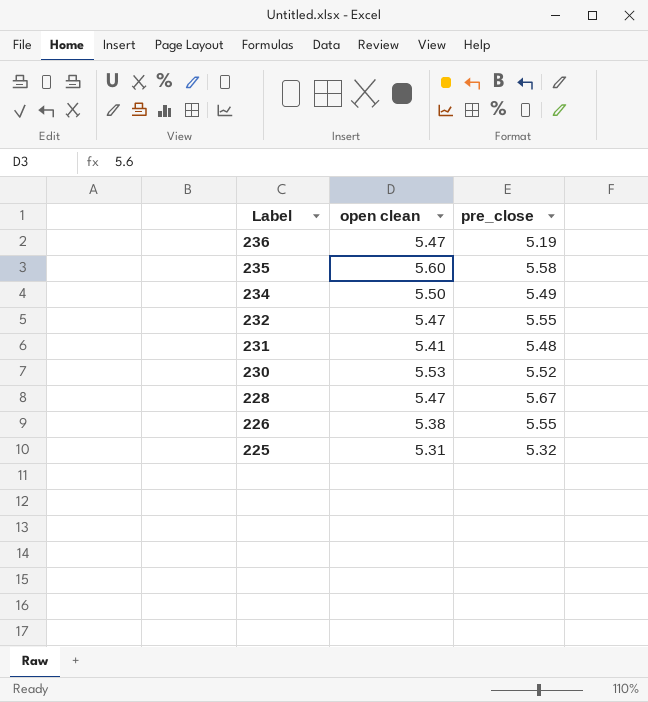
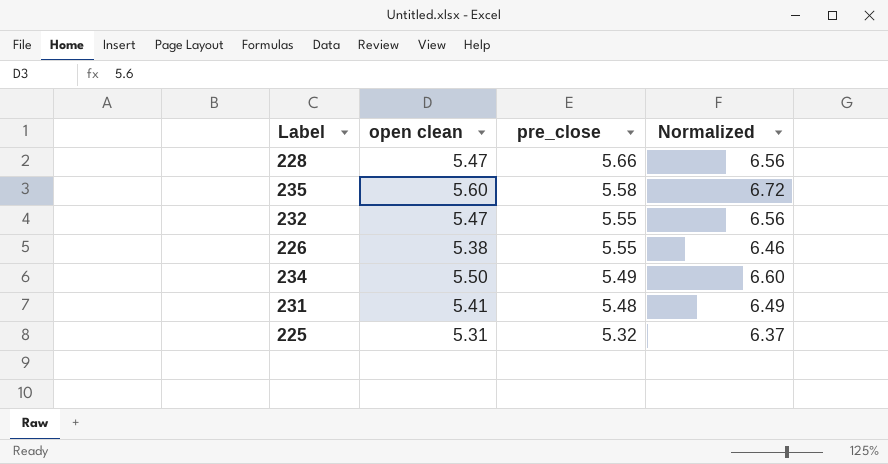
row order: Label descending -> pre_close descending
column Normalized | formula: none -> [open clean] * 1.2
row 236: 5.47 | 5.19 -> none
row 230: 5.53 | 5.52 -> none
228 | pre_close: 5.67 -> 5.66

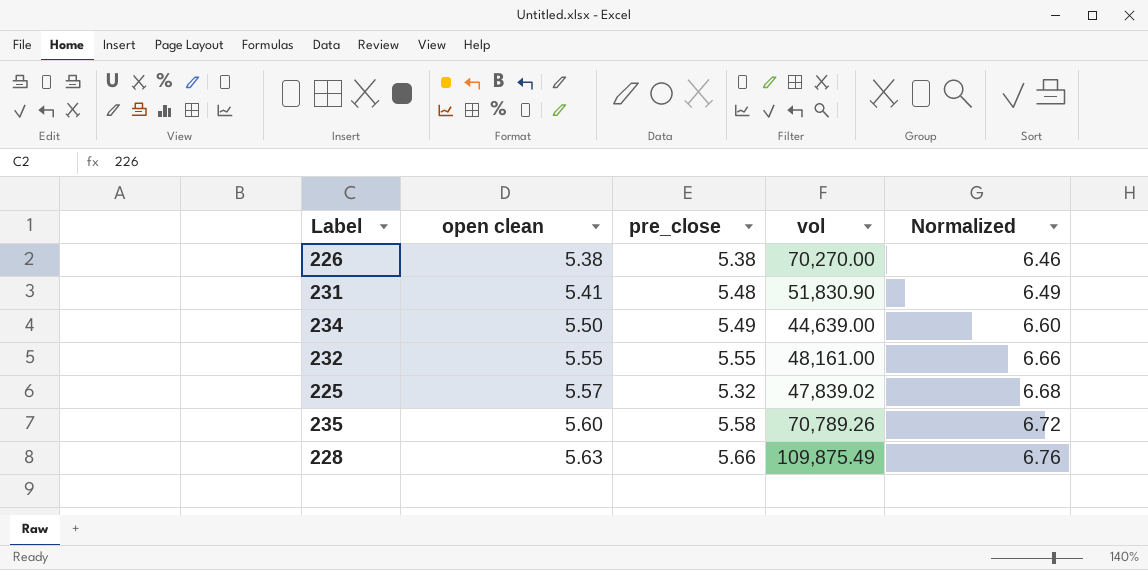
row order: pre_close descending -> open clean ascending
column vol | position: none -> 4
226 | pre_close: 5.55 -> 5.38
232 | open clean: 5.47 -> 5.55
232 | Normalized: 6.56 -> 6.66
225 | open clean: 5.31 -> 5.57
225 | Normalized: 6.37 -> 6.68
228 | open clean: 5.47 -> 5.63
228 | Normalized: 6.56 -> 6.76

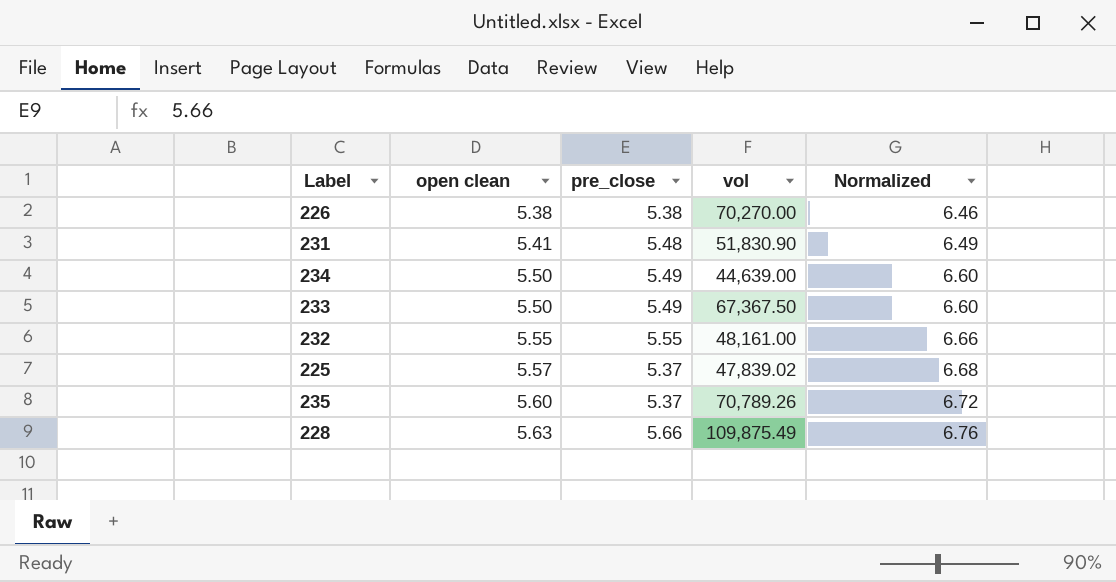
row 233: none -> 5.50 | 5.49 | 67,367.50 | 6.60
225 | pre_close: 5.32 -> 5.37
235 | pre_close: 5.58 -> 5.37

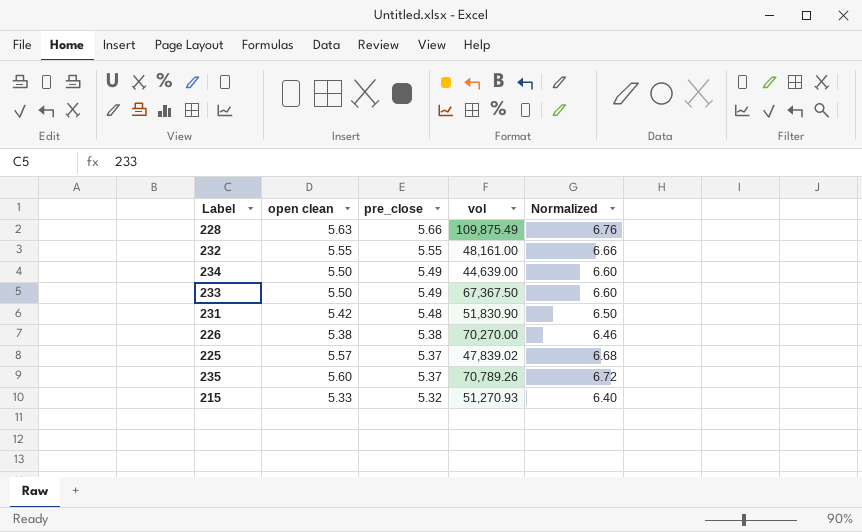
row order: open clean ascending -> pre_close descending
231 | open clean: 5.41 -> 5.42
231 | Normalized: 6.49 -> 6.50
row 215: none -> 5.33 | 5.32 | 51,270.93 | 6.40

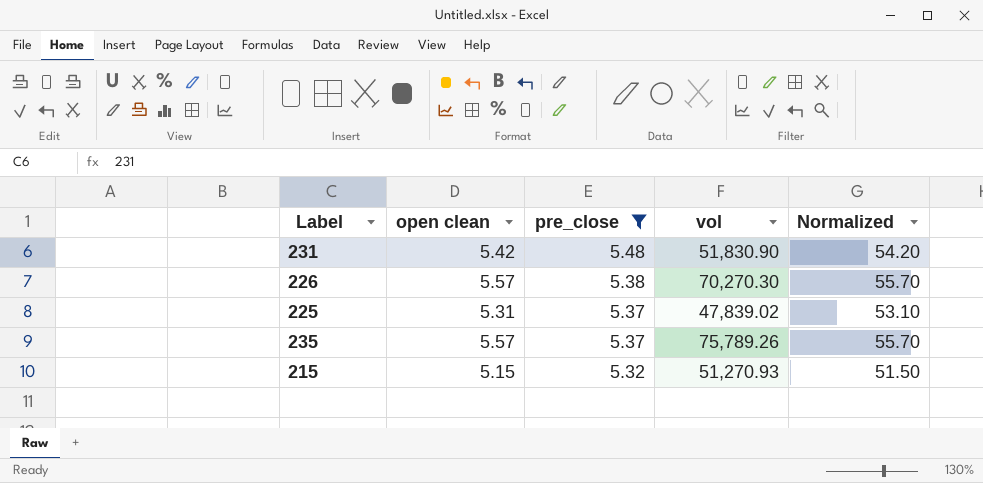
filter: none -> pre_close <= 5.48
column Normalized | formula: [open clean] * 1.2 -> [open clean] * 10
226 | open clean: 5.38 -> 5.57
226 | vol: 70,270.00 -> 70,270.30
225 | open clean: 5.57 -> 5.31
235 | open clean: 5.60 -> 5.57
235 | vol: 70,789.26 -> 75,789.26
215 | open clean: 5.33 -> 5.15

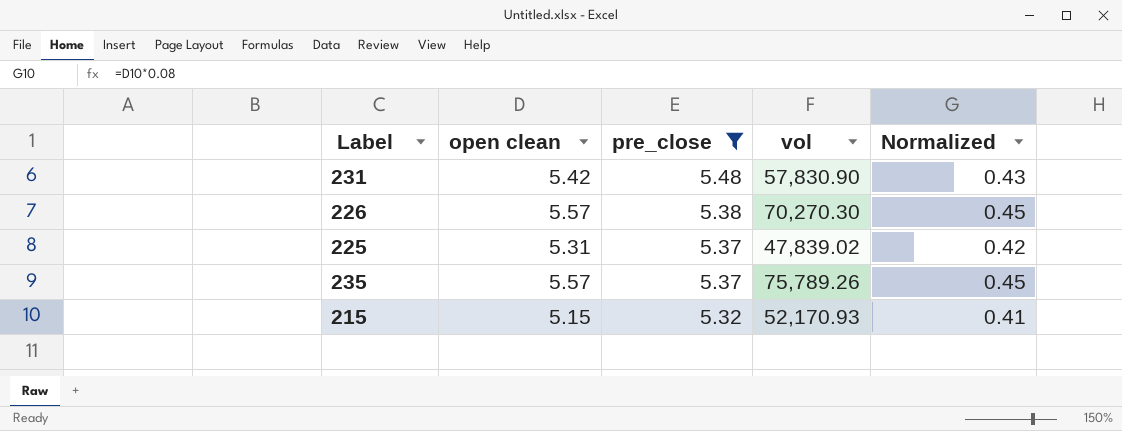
column Normalized | formula: [open clean] * 10 -> [open clean] * 0.08
231 | vol: 51,830.90 -> 57,830.90
215 | vol: 51,270.93 -> 52,170.93

